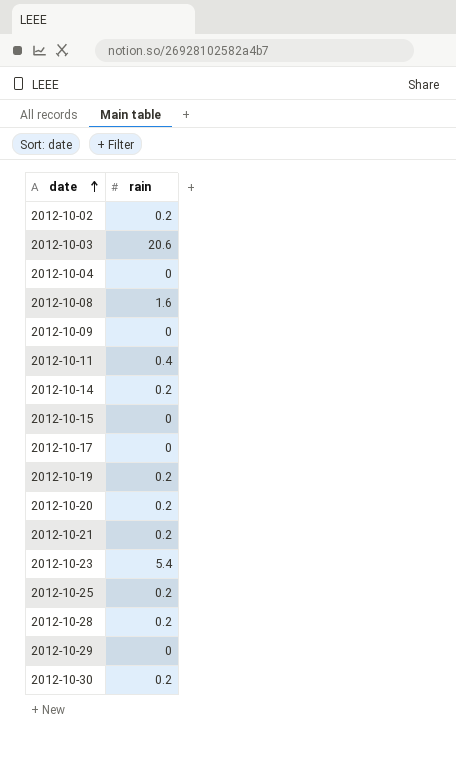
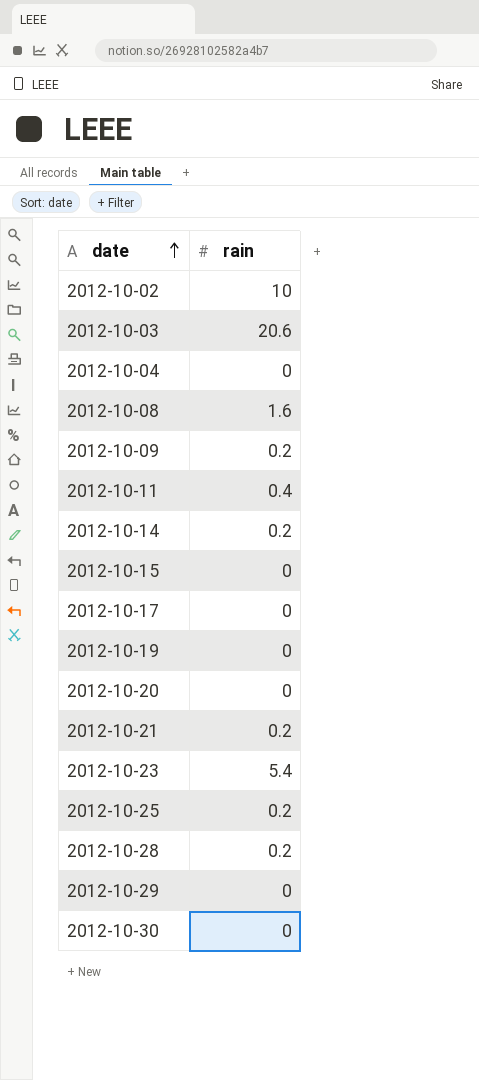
2012-10-02 | rain: 0.2 -> 10
2012-10-09 | rain: 0 -> 0.2
2012-10-19 | rain: 0.2 -> 0
2012-10-20 | rain: 0.2 -> 0
2012-10-30 | rain: 0.2 -> 0

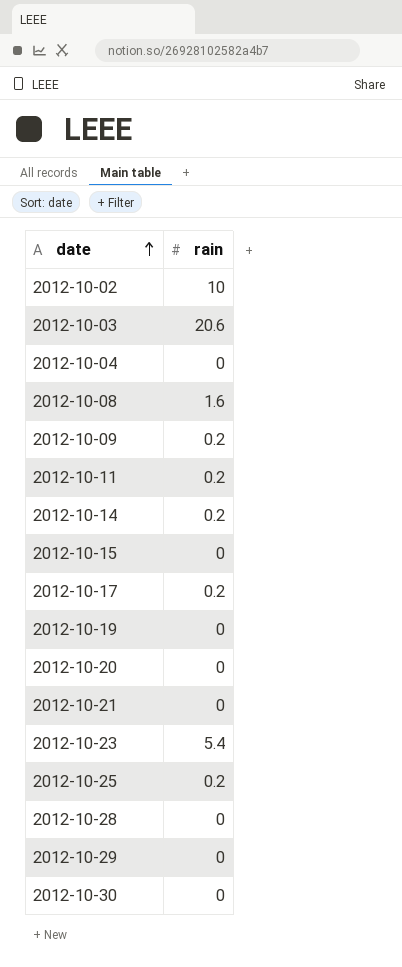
2012-10-11 | rain: 0.4 -> 0.2
2012-10-17 | rain: 0 -> 0.2
2012-10-21 | rain: 0.2 -> 0
2012-10-28 | rain: 0.2 -> 0

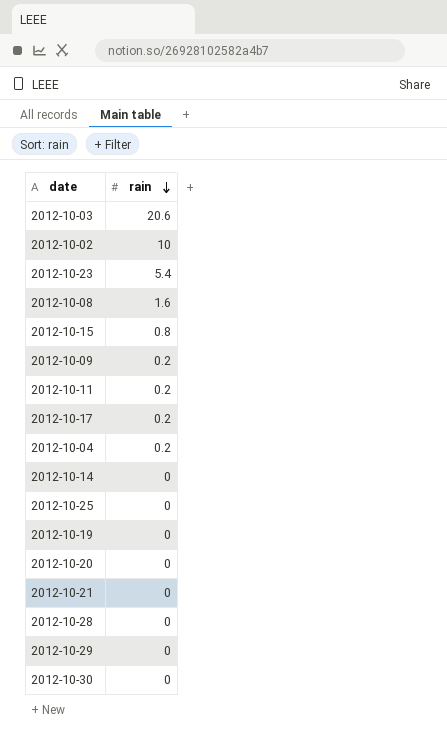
row order: date ascending -> rain descending
2012-10-15 | rain: 0 -> 0.8
2012-10-04 | rain: 0 -> 0.2
2012-10-14 | rain: 0.2 -> 0
2012-10-25 | rain: 0.2 -> 0

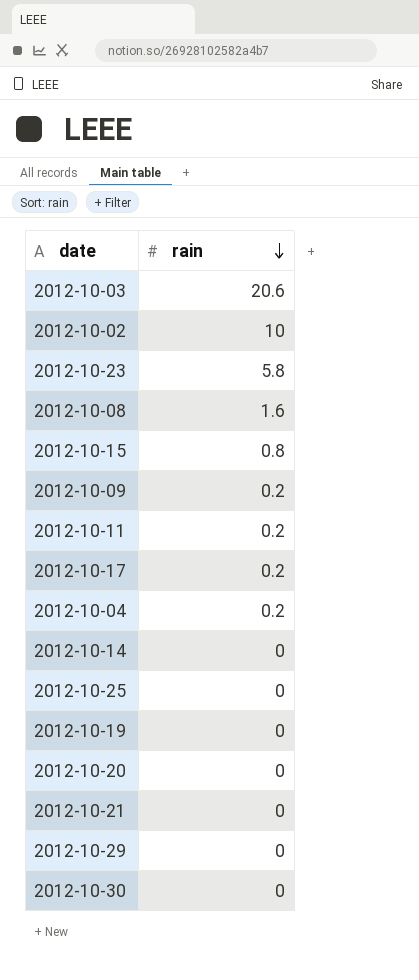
row 2012-10-28: 0 -> none
2012-10-23 | rain: 5.4 -> 5.8

